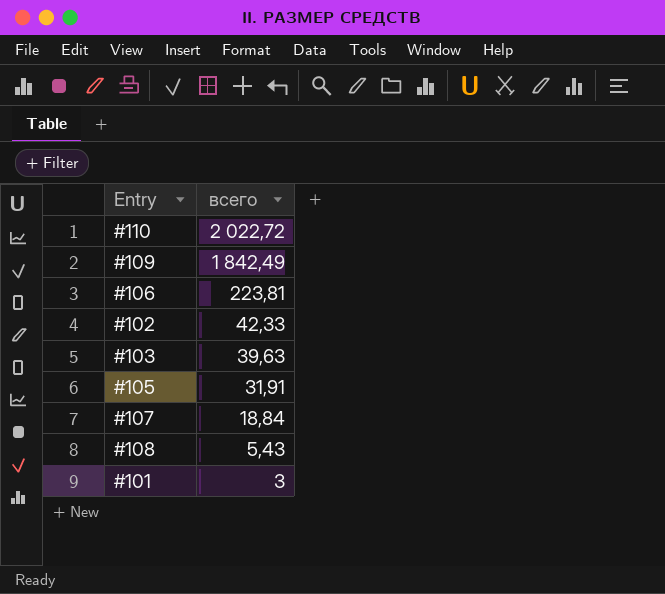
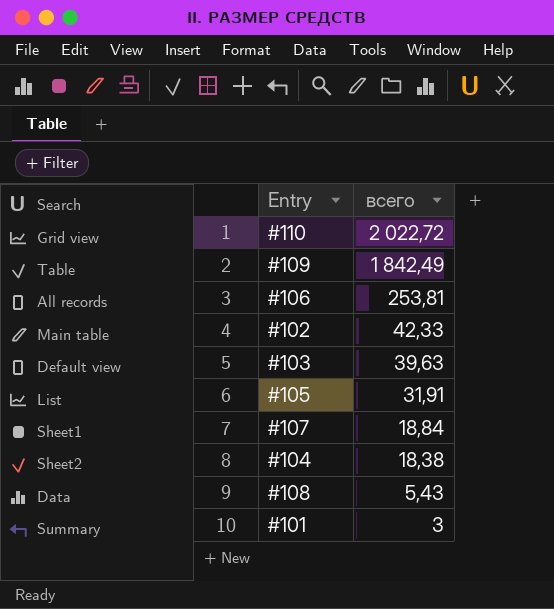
#106 | всего: 223,81 -> 253,81
row #104: none -> 18,38

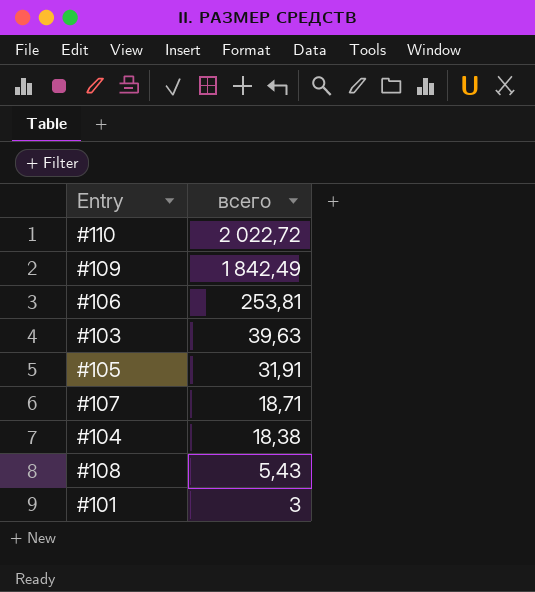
row #102: 42,33 -> none
#107 | всего: 18,84 -> 18,71

